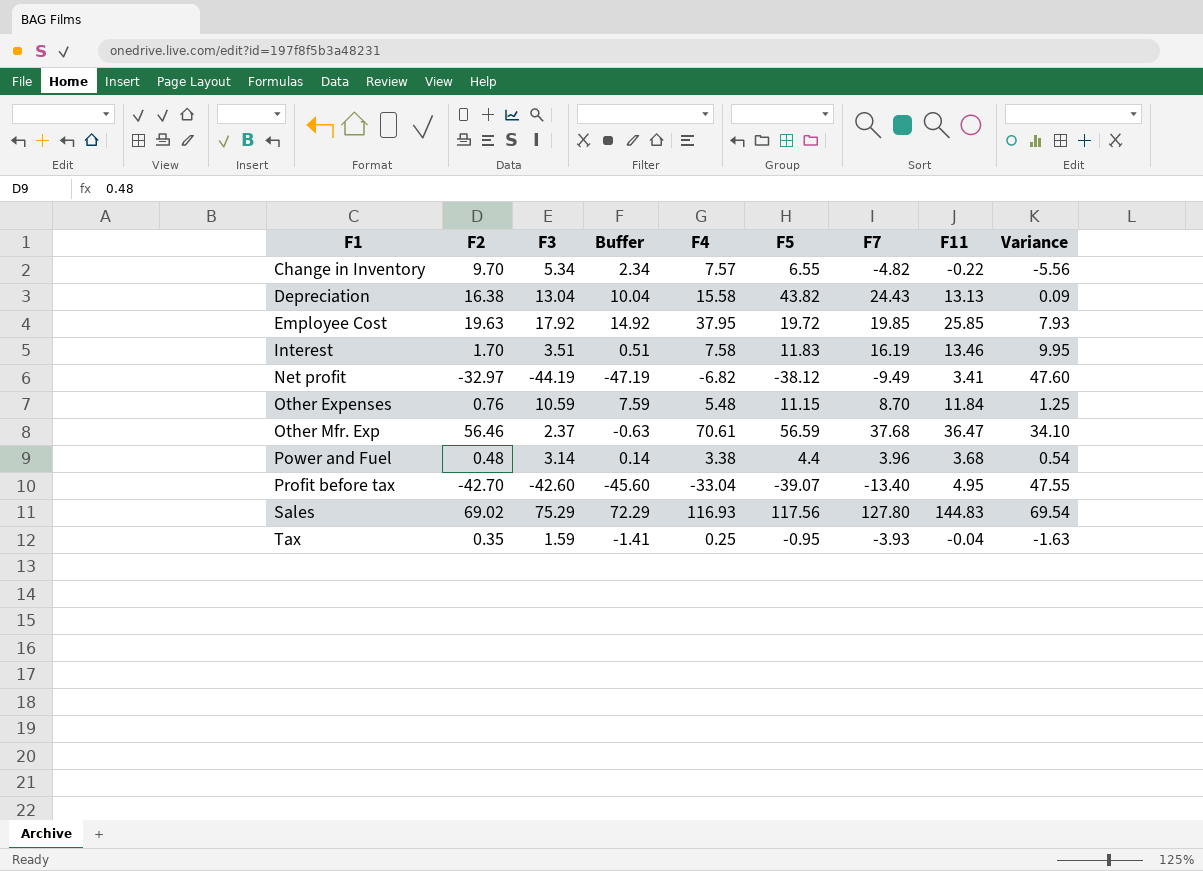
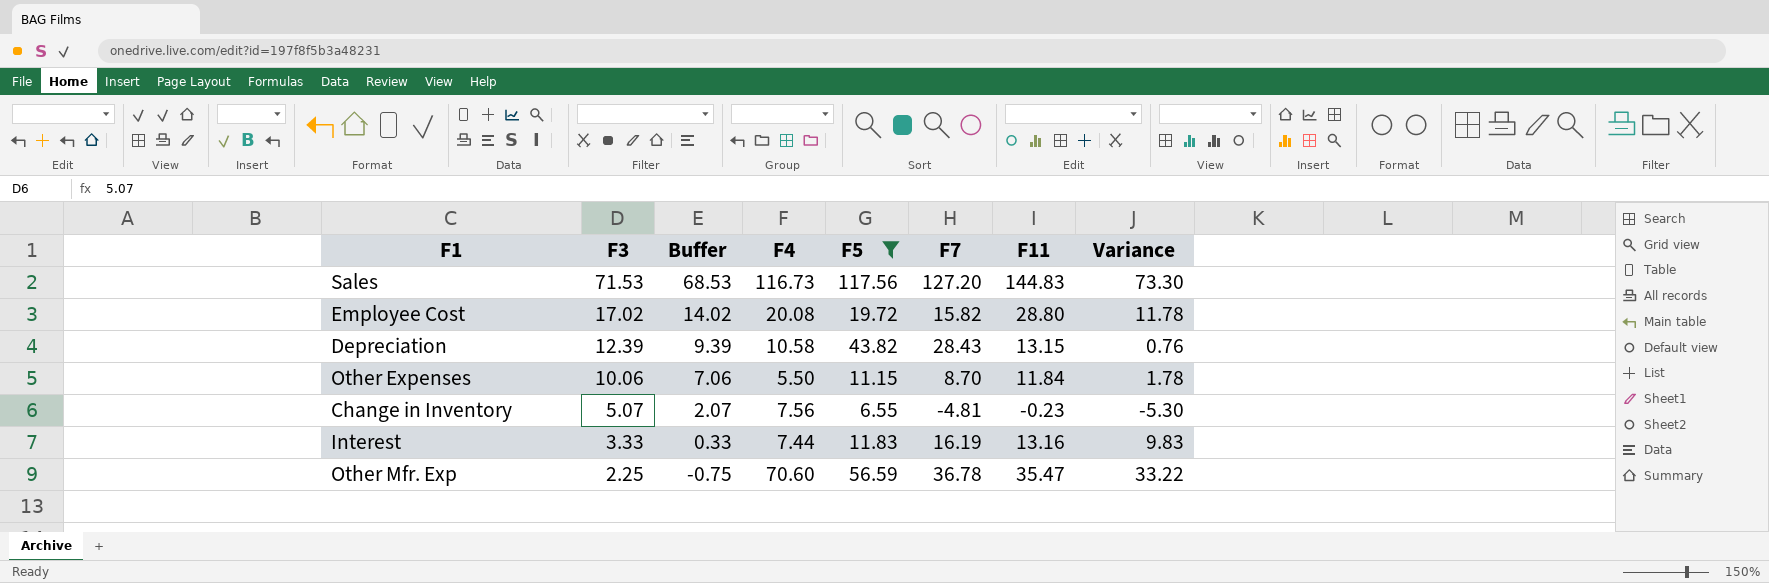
filter: none -> F5 >= 6.55
row order: F1 ascending -> F3 descending
column F2 | position: 2 -> none
Sales | F3: 75.29 -> 71.53
Sales | Buffer: 72.29 -> 68.53
Sales | F4: 116.93 -> 116.73
Sales | F7: 127.80 -> 127.20
Sales | Variance: 69.54 -> 73.30
Employee Cost | F3: 17.92 -> 17.02
Employee Cost | Buffer: 14.92 -> 14.02
Employee Cost | F4: 37.95 -> 20.08
Employee Cost | F7: 19.85 -> 15.82
Employee Cost | F11: 25.85 -> 28.80
Employee Cost | Variance: 7.93 -> 11.78
Depreciation | F3: 13.04 -> 12.39
Depreciation | Buffer: 10.04 -> 9.39
Depreciation | F4: 15.58 -> 10.58
Depreciation | F7: 24.43 -> 28.43
Depreciation | F11: 13.13 -> 13.15
Depreciation | Variance: 0.09 -> 0.76
Other Expenses | F3: 10.59 -> 10.06
Other Expenses | Buffer: 7.59 -> 7.06
Other Expenses | F4: 5.48 -> 5.50
Other Expenses | Variance: 1.25 -> 1.78
Change in Inventory | F3: 5.34 -> 5.07
Change in Inventory | Buffer: 2.34 -> 2.07
Change in Inventory | F4: 7.57 -> 7.56
Change in Inventory | F7: -4.82 -> -4.81
Change in Inventory | F11: -0.22 -> -0.23
Change in Inventory | Variance: -5.56 -> -5.30
Interest | F3: 3.51 -> 3.33
Interest | Buffer: 0.51 -> 0.33
Interest | F4: 7.58 -> 7.44
Interest | F11: 13.46 -> 13.16
Interest | Variance: 9.95 -> 9.83
Other Mfr. Exp | F3: 2.37 -> 2.25
Other Mfr. Exp | Buffer: -0.63 -> -0.75
Other Mfr. Exp | F4: 70.61 -> 70.60
Other Mfr. Exp | F7: 37.68 -> 36.78
Other Mfr. Exp | F11: 36.47 -> 35.47
Other Mfr. Exp | Variance: 34.10 -> 33.22

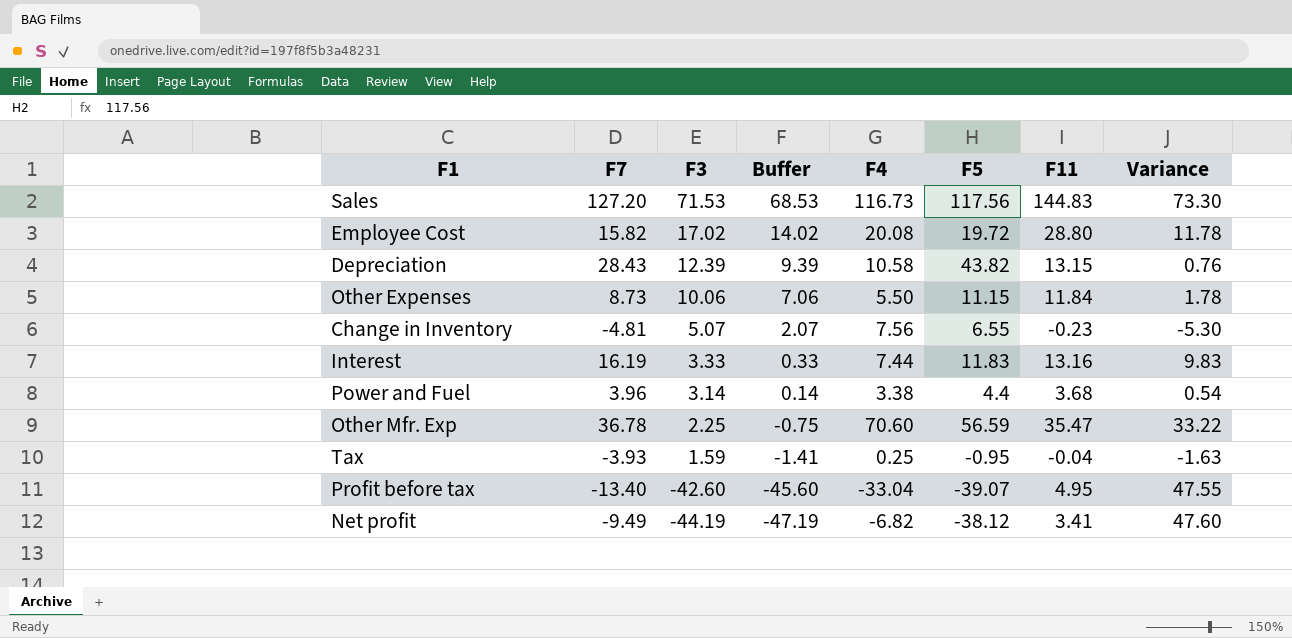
filter: F5 >= 6.55 -> none
column F7 | position: 6 -> 2
Other Expenses | F7: 8.70 -> 8.73

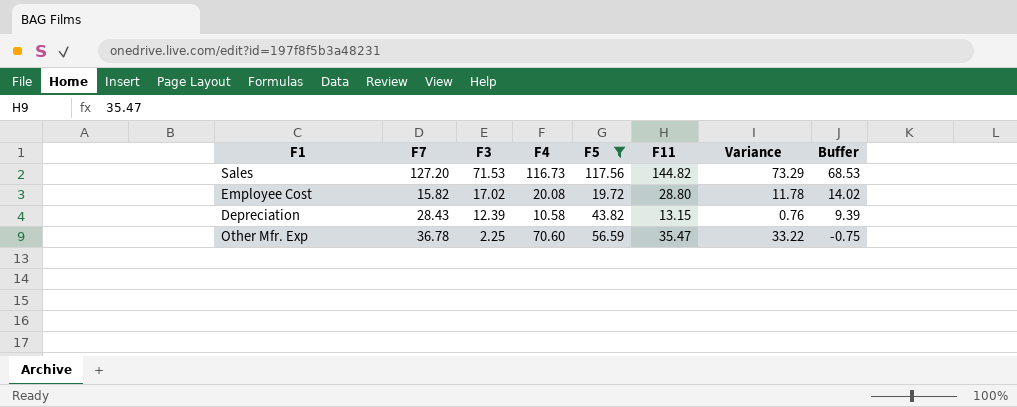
filter: none -> F5 >= 19.72
column Buffer | position: 4 -> 8
Sales | F11: 144.83 -> 144.82
Sales | Variance: 73.30 -> 73.29

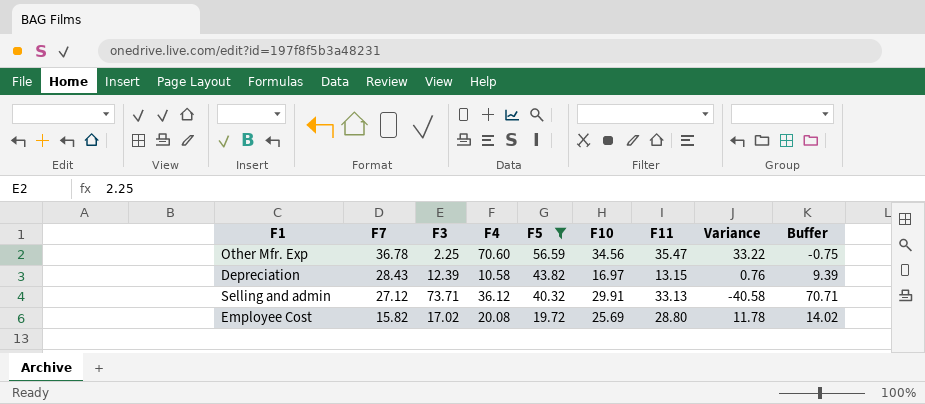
row order: F3 descending -> F7 descending
column F10 | position: none -> 6
row Sales: 127.20 | 71.53 | 116.73 | 117.56 | 144.82 | 73.29 | 68.53 -> none
row Selling and admin: none -> 27.12 | 73.71 | 36.12 | 40.32 | 29.91 | 33.13 | -40.58 | 70.71

